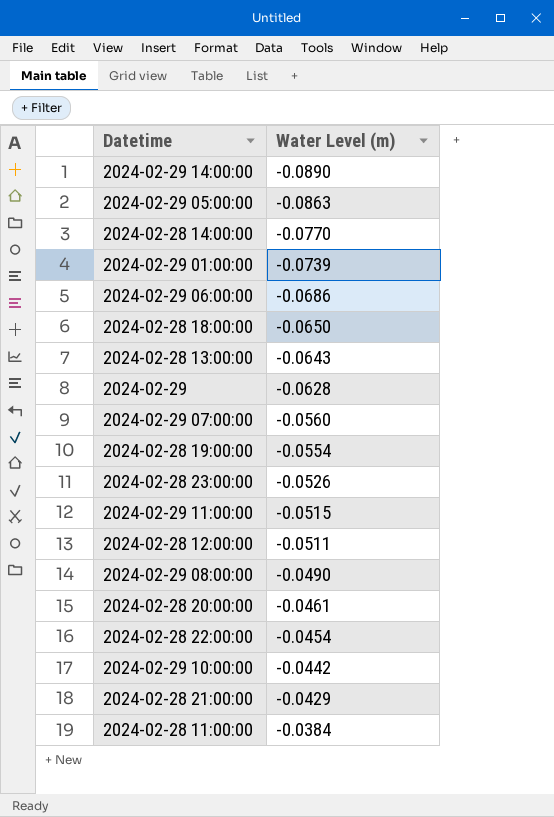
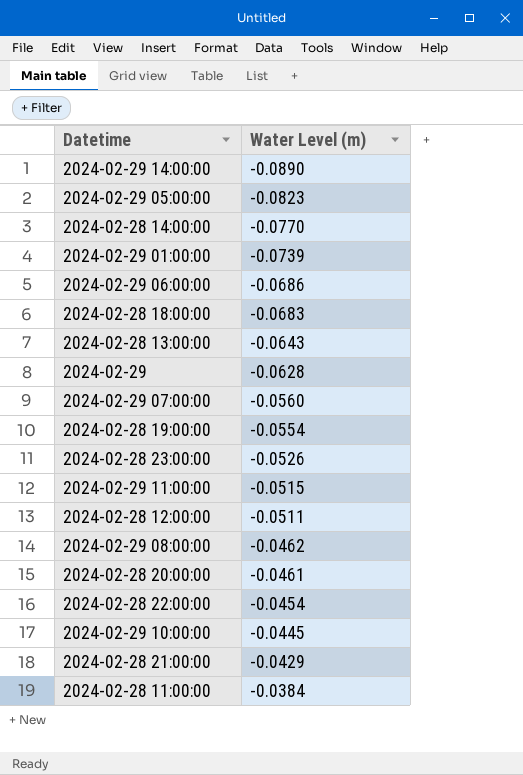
2024-02-29 05:00:00 | Water Level (m): -0.0863 -> -0.0823
2024-02-28 18:00:00 | Water Level (m): -0.0650 -> -0.0683
2024-02-29 08:00:00 | Water Level (m): -0.0490 -> -0.0462
2024-02-29 10:00:00 | Water Level (m): -0.0442 -> -0.0445

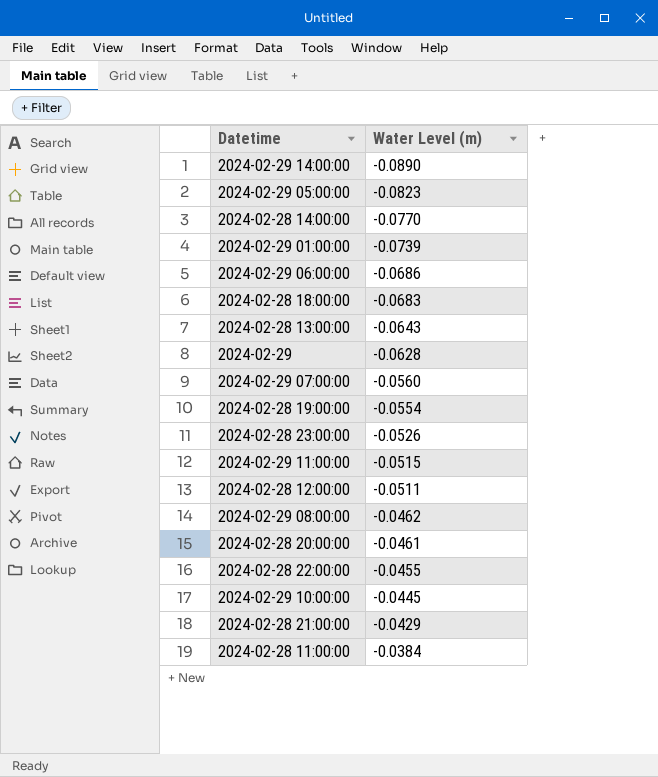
2024-02-28 22:00:00 | Water Level (m): -0.0454 -> -0.0455

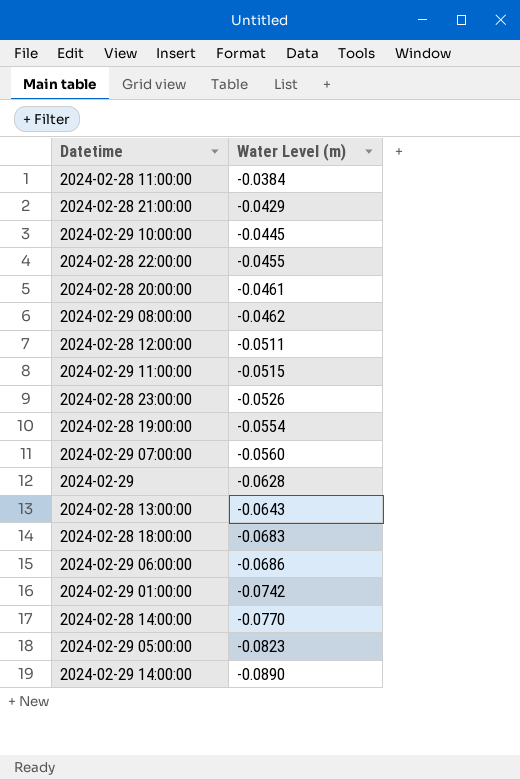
row order: Water Level (m) ascending -> Water Level (m) descending
2024-02-29 01:00:00 | Water Level (m): -0.0739 -> -0.0742

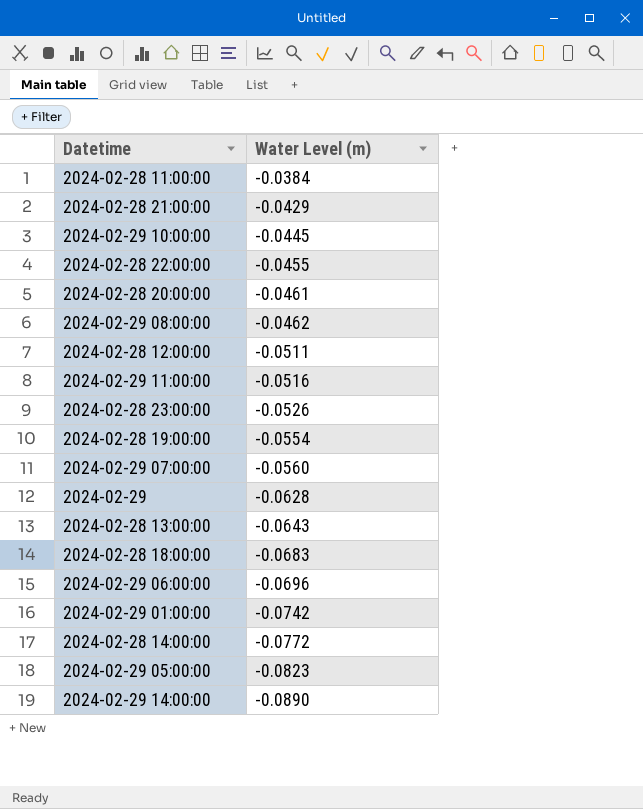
2024-02-29 11:00:00 | Water Level (m): -0.0515 -> -0.0516
2024-02-29 06:00:00 | Water Level (m): -0.0686 -> -0.0696
2024-02-28 14:00:00 | Water Level (m): -0.0770 -> -0.0772

